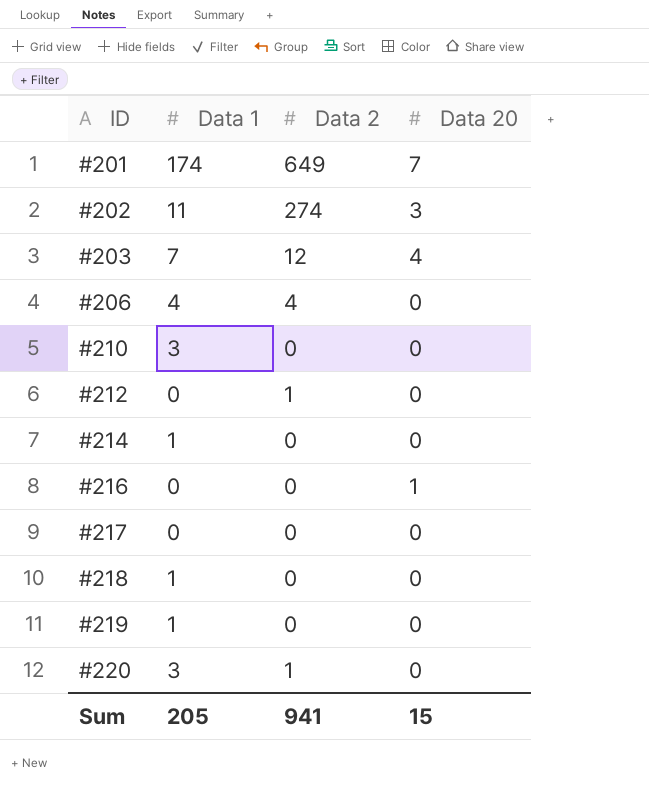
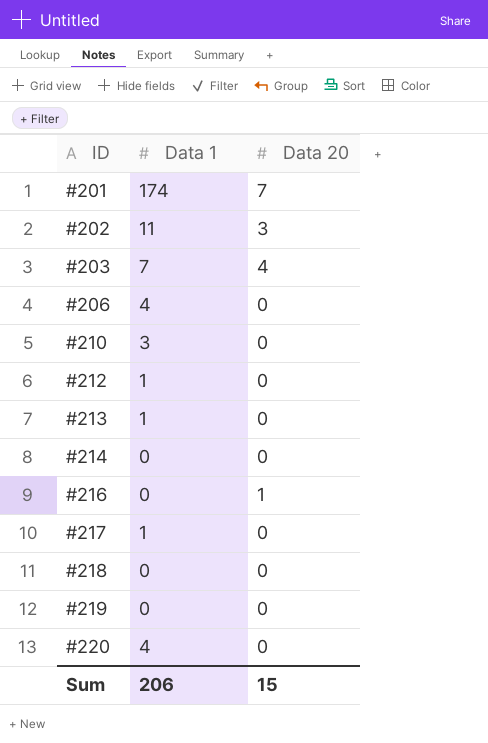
column Data 2 | position: 3 -> none
#212 | Data 1: 0 -> 1
row #213: none -> 1 | 0
#214 | Data 1: 1 -> 0
#217 | Data 1: 0 -> 1
#218 | Data 1: 1 -> 0
#219 | Data 1: 1 -> 0
#220 | Data 1: 3 -> 4
Sum | Data 1: 205 -> 206

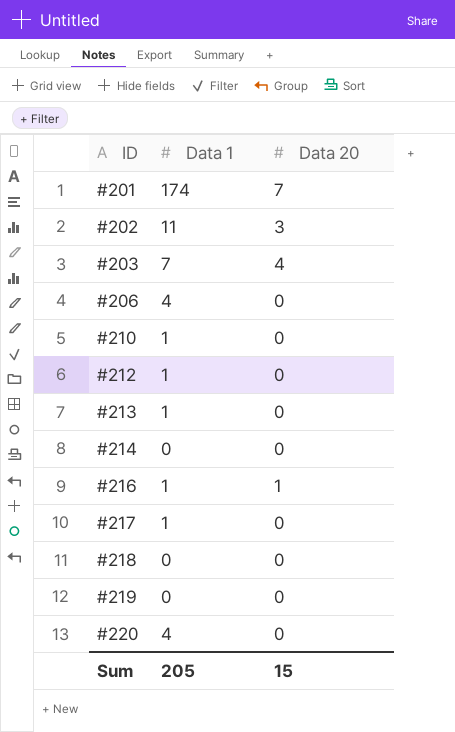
#210 | Data 1: 3 -> 1
#216 | Data 1: 0 -> 1
Sum | Data 1: 206 -> 205

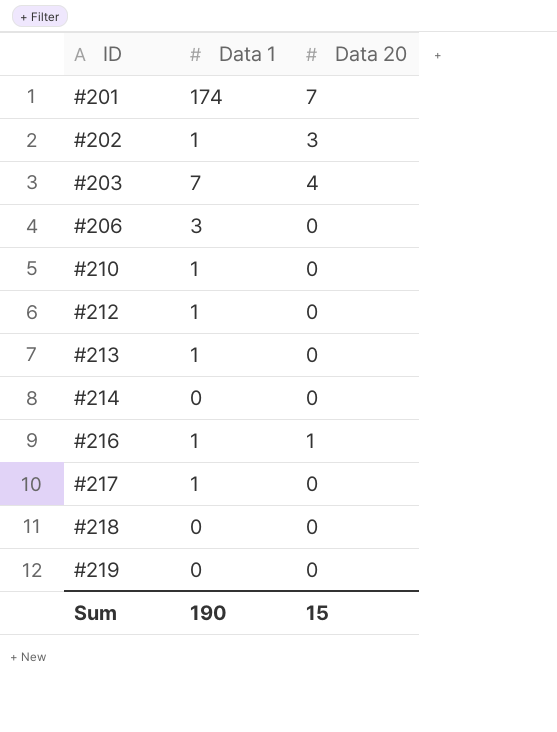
row #220: 4 | 0 -> none
#202 | Data 1: 11 -> 1
#206 | Data 1: 4 -> 3
Sum | Data 1: 205 -> 190

